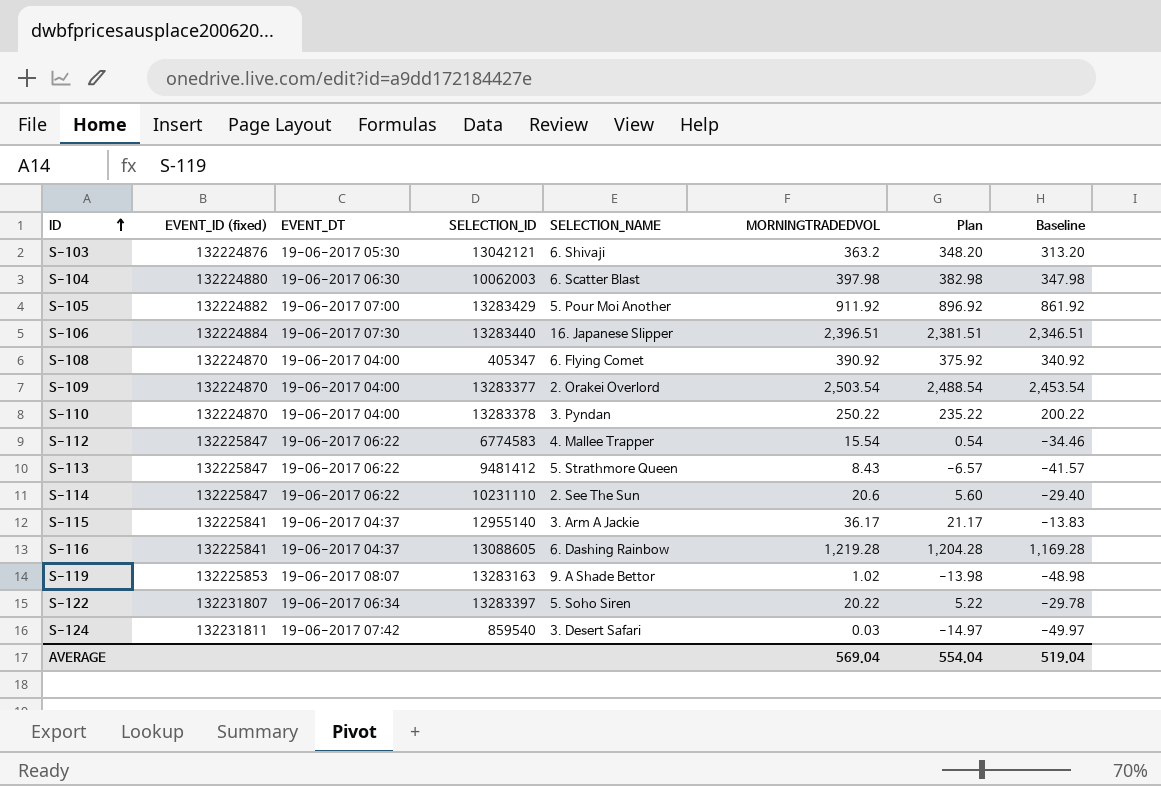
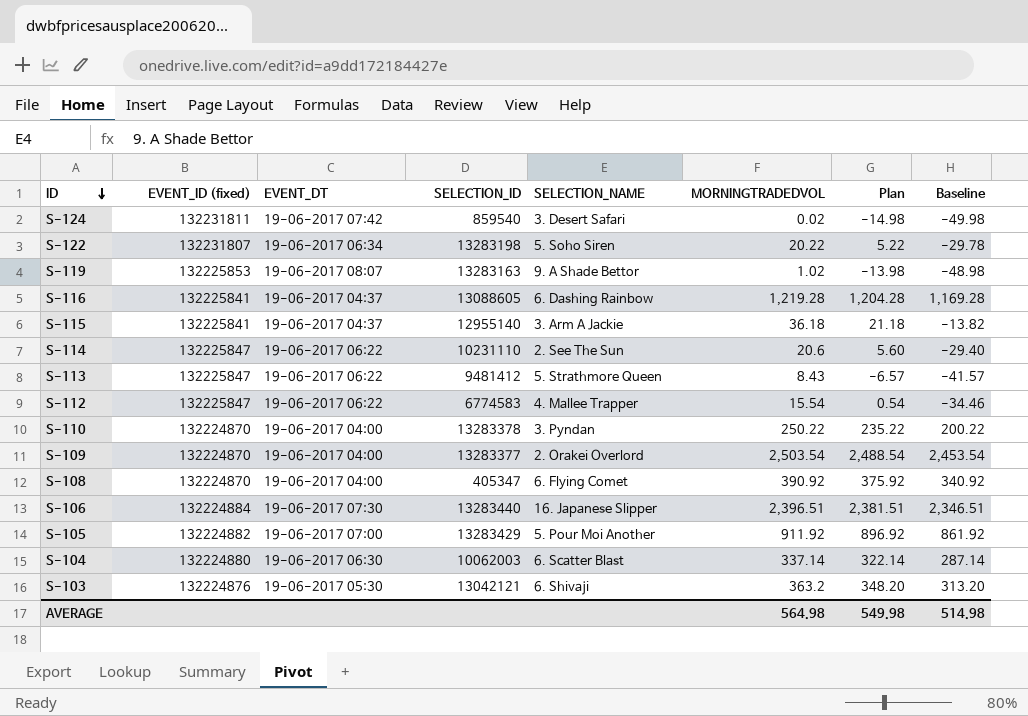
row order: ID ascending -> ID descending
S-124 | MORNINGTRADEDVOL: 0.03 -> 0.02
S-124 | Plan: -14.97 -> -14.98
S-124 | Baseline: -49.97 -> -49.98
S-122 | SELECTION_ID: 13283397 -> 13283198
S-115 | MORNINGTRADEDVOL: 36.17 -> 36.18
S-115 | Plan: 21.17 -> 21.18
S-115 | Baseline: -13.83 -> -13.82
S-104 | MORNINGTRADEDVOL: 397.98 -> 337.14
S-104 | Plan: 382.98 -> 322.14
S-104 | Baseline: 347.98 -> 287.14
AVERAGE | MORNINGTRADEDVOL: 569.04 -> 564.98
AVERAGE | Plan: 554.04 -> 549.98
AVERAGE | Baseline: 519.04 -> 514.98

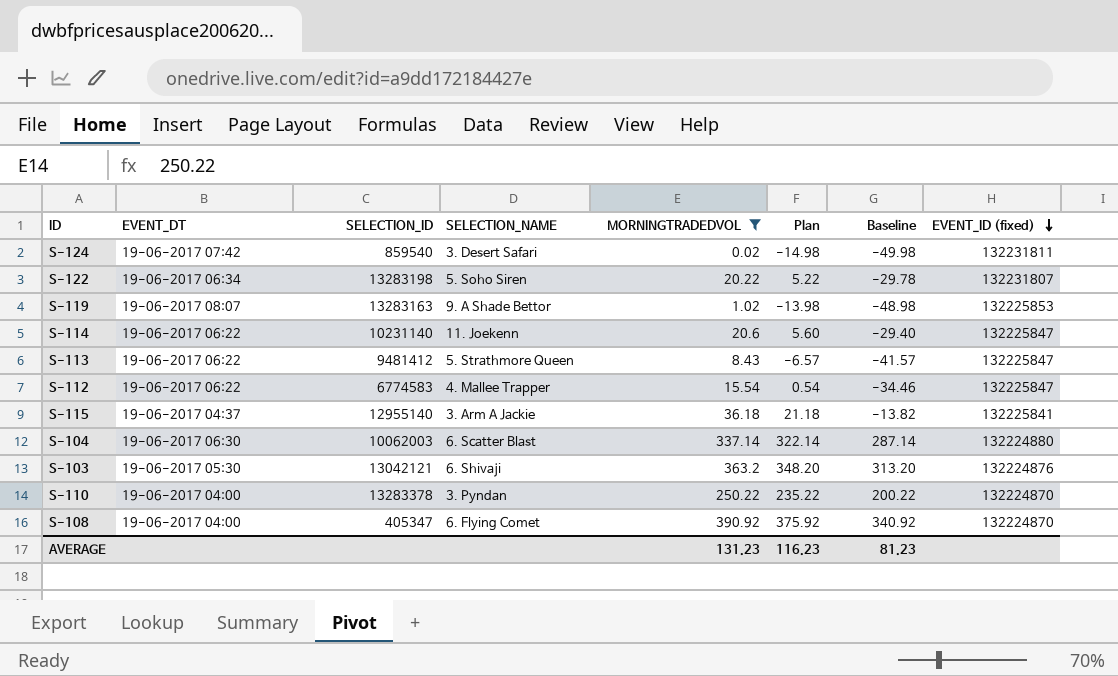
filter: none -> MORNINGTRADEDVOL <= 390.92
row order: ID descending -> EVENT_ID (fixed) descending
column EVENT_ID (fixed) | position: 2 -> 8
S-114 | SELECTION_ID: 10231110 -> 10231140
S-114 | SELECTION_NAME: 2. See The Sun -> 11. Joekenn
AVERAGE | MORNINGTRADEDVOL: 564.98 -> 131.23
AVERAGE | Plan: 549.98 -> 116.23
AVERAGE | Baseline: 514.98 -> 81.23

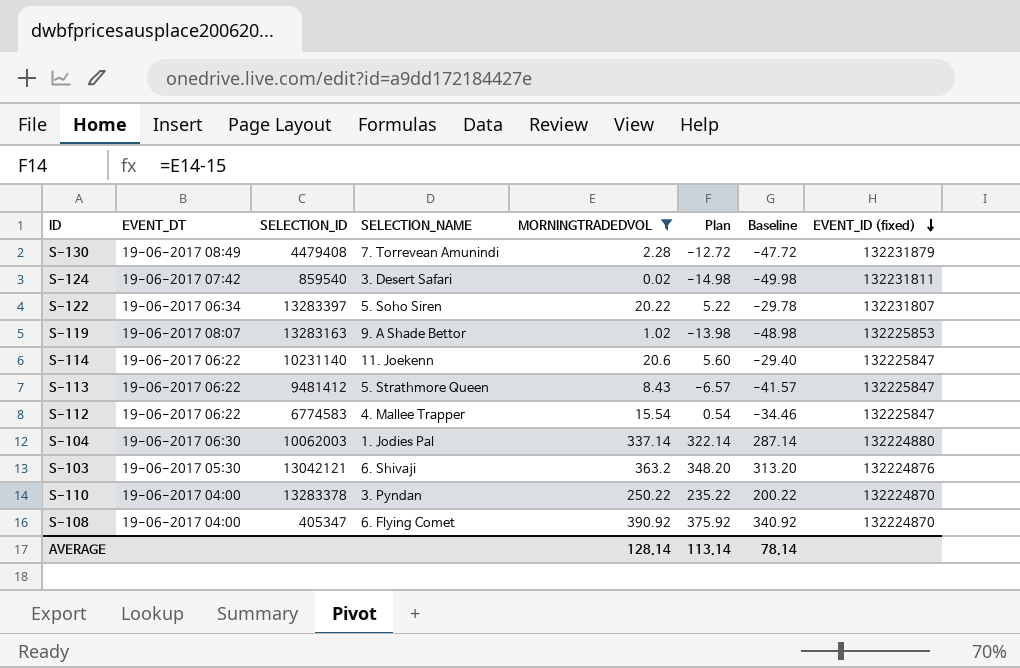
row S-115: 19-06-2017 04:37 | 12955140 | 3. Arm A Jackie | 36.18 | 21.18 | -13.82 | 132225841 -> none
row S-130: none -> 19-06-2017 08:49 | 4479408 | 7. Torrevean Amunindi | 2.28 | -12.72 | -47.72 | 132231879
S-122 | SELECTION_ID: 13283198 -> 13283397
S-104 | SELECTION_NAME: 6. Scatter Blast -> 1. Jodies Pal
AVERAGE | MORNINGTRADEDVOL: 131.23 -> 128.14
AVERAGE | Plan: 116.23 -> 113.14
AVERAGE | Baseline: 81.23 -> 78.14

